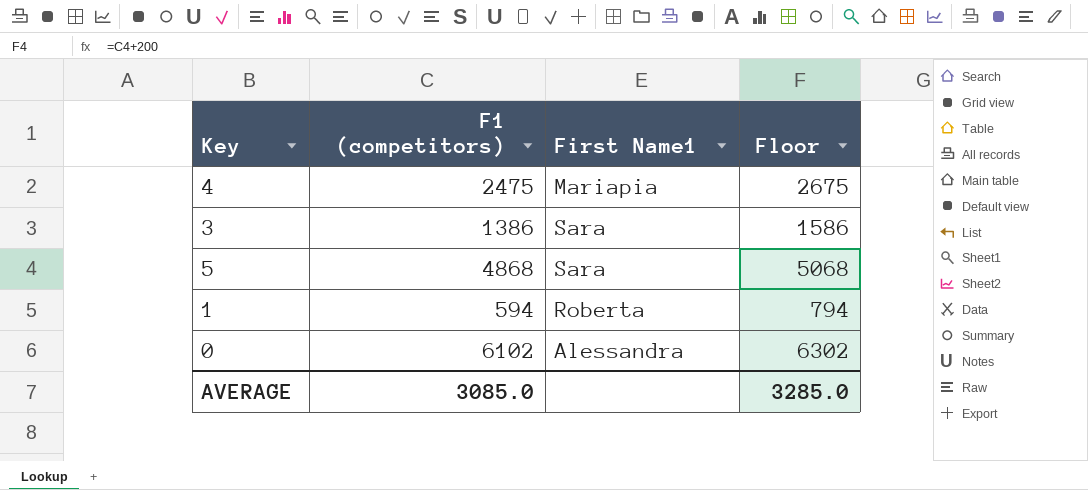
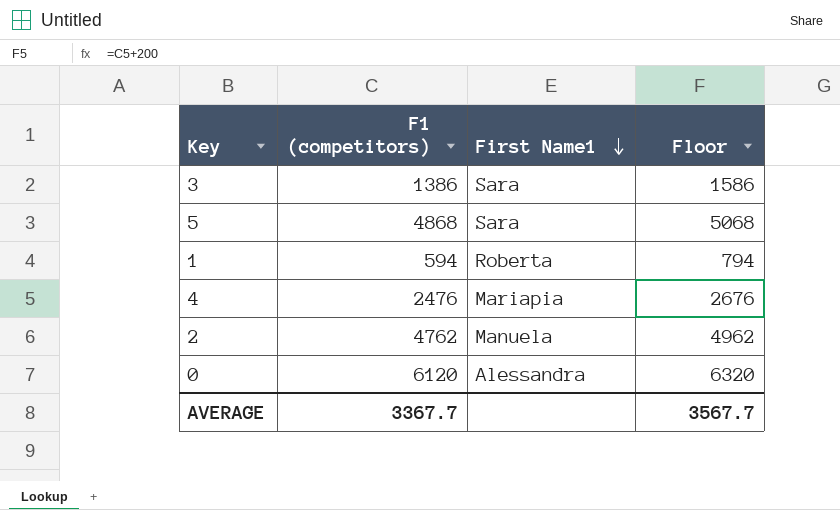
row order: none -> First Name1 descending
4 | F1 (competitors): 2475 -> 2476
4 | Floor: 2675 -> 2676
row 2: none -> 4762 | Manuela | 4962
0 | F1 (competitors): 6102 -> 6120
0 | Floor: 6302 -> 6320
AVERAGE | F1 (competitors): 3085.0 -> 3367.7
AVERAGE | Floor: 3285.0 -> 3567.7

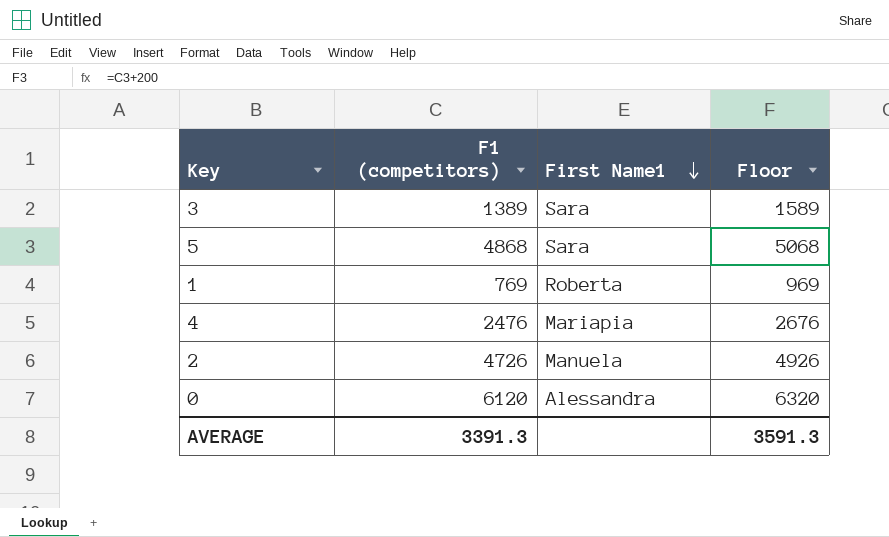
3 | F1 (competitors): 1386 -> 1389
3 | Floor: 1586 -> 1589
1 | F1 (competitors): 594 -> 769
1 | Floor: 794 -> 969
2 | F1 (competitors): 4762 -> 4726
2 | Floor: 4962 -> 4926
AVERAGE | F1 (competitors): 3367.7 -> 3391.3
AVERAGE | Floor: 3567.7 -> 3591.3

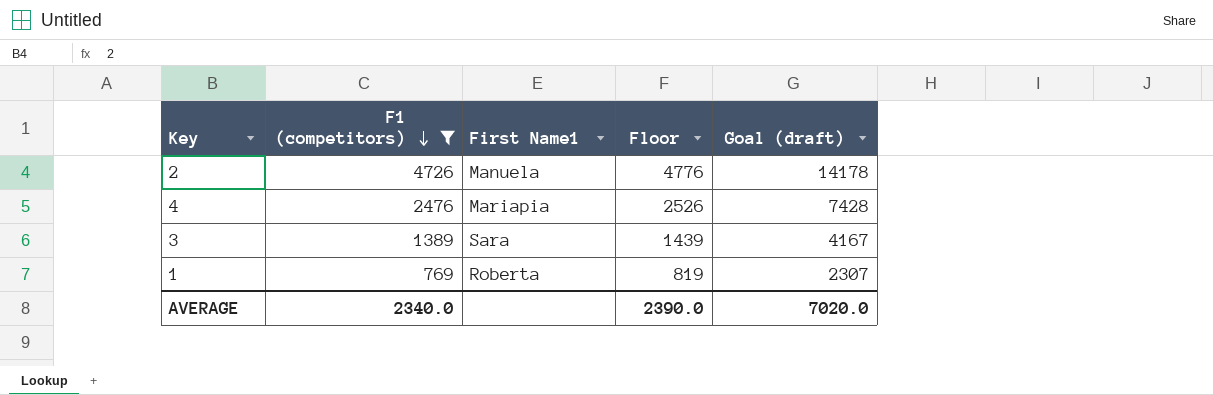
filter: none -> F1 (competitors) <= 4726
row order: First Name1 descending -> F1 (competitors) descending
column Floor | formula: [F1 (competitors)] + 200 -> [F1 (competitors)] + 50
column Goal (draft) | formula: none -> [F1 (competitors)] * 3
AVERAGE | F1 (competitors): 3391.3 -> 2340.0
AVERAGE | Floor: 3591.3 -> 2390.0

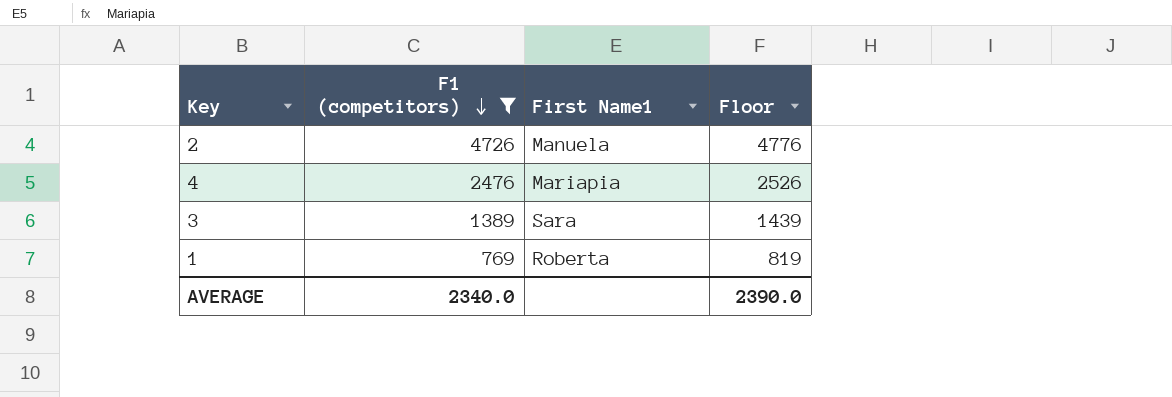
column Goal (draft) | formula: [F1 (competitors)] * 3 -> none

